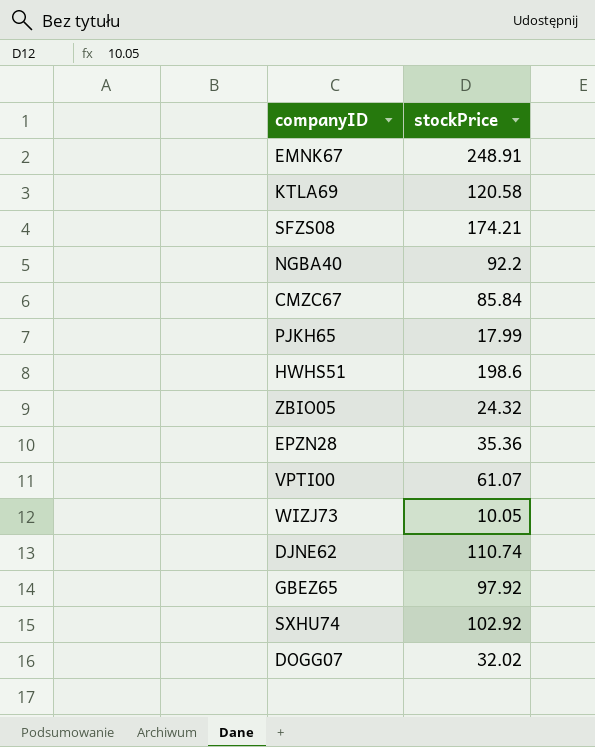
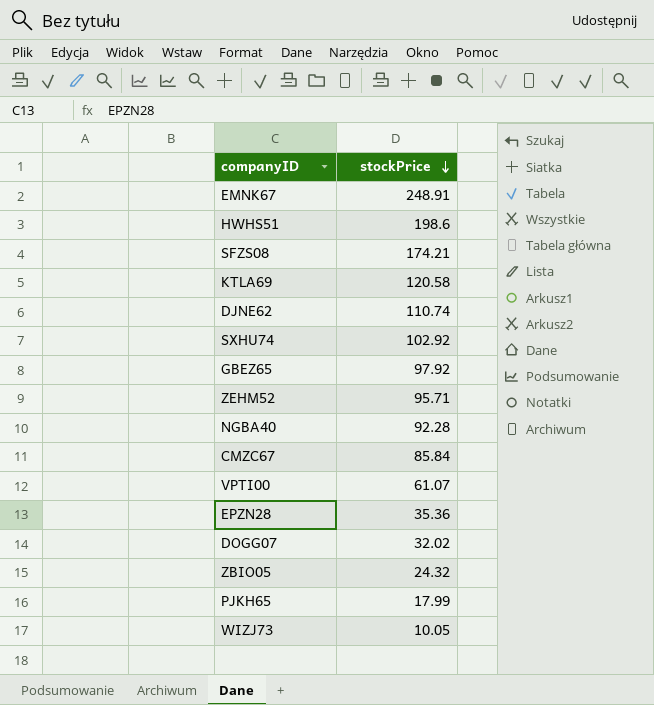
row order: none -> stockPrice descending
row ZEHM52: none -> 95.71
NGBA40 | stockPrice: 92.2 -> 92.28

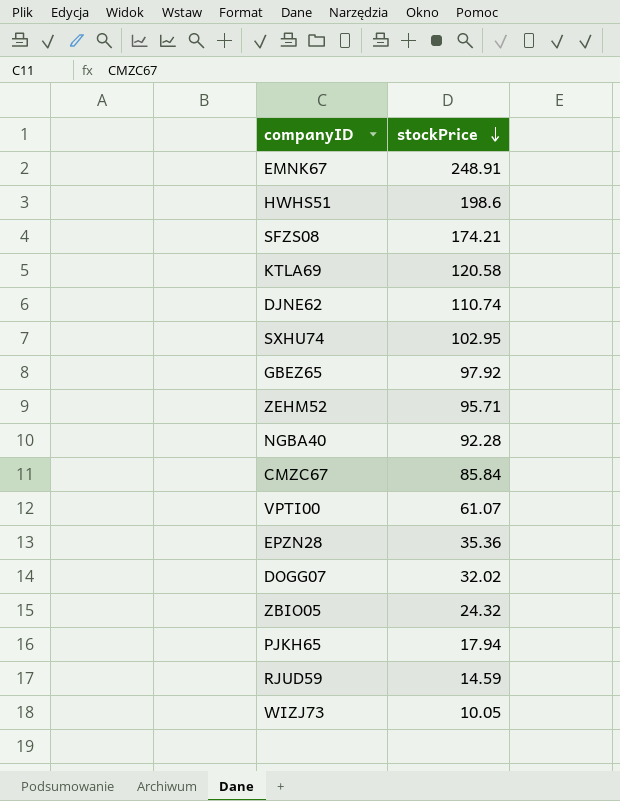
SXHU74 | stockPrice: 102.92 -> 102.95
PJKH65 | stockPrice: 17.99 -> 17.94
row RJUD59: none -> 14.59

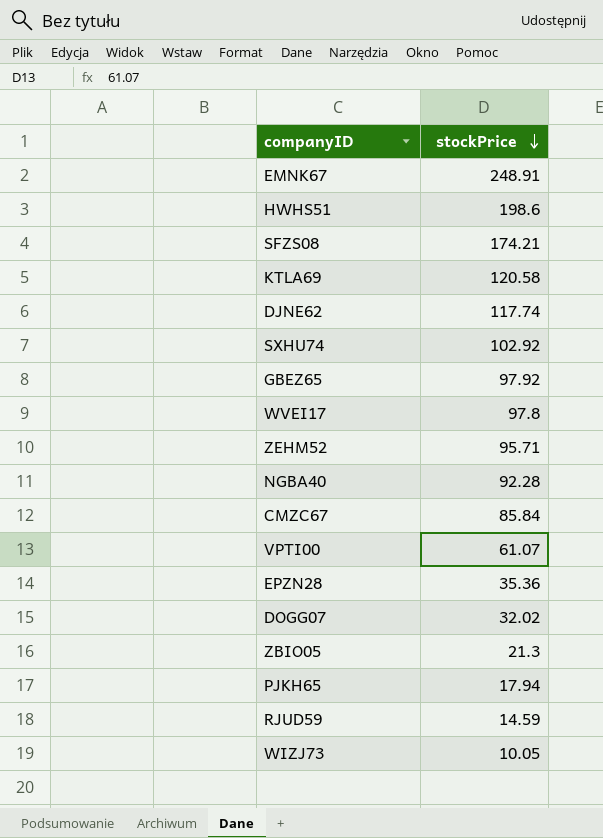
DJNE62 | stockPrice: 110.74 -> 117.74
SXHU74 | stockPrice: 102.95 -> 102.92
row WVEI17: none -> 97.8
ZBIO05 | stockPrice: 24.32 -> 21.3

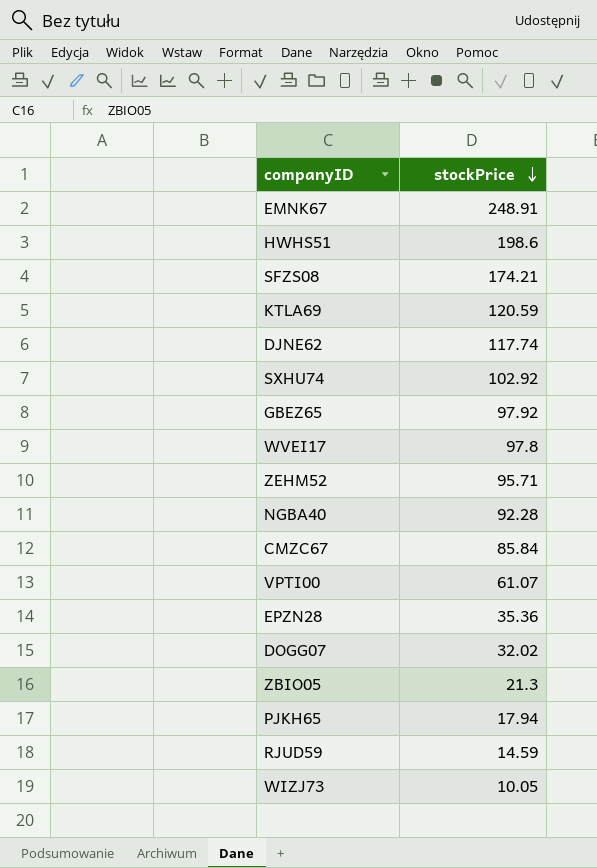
KTLA69 | stockPrice: 120.58 -> 120.59

